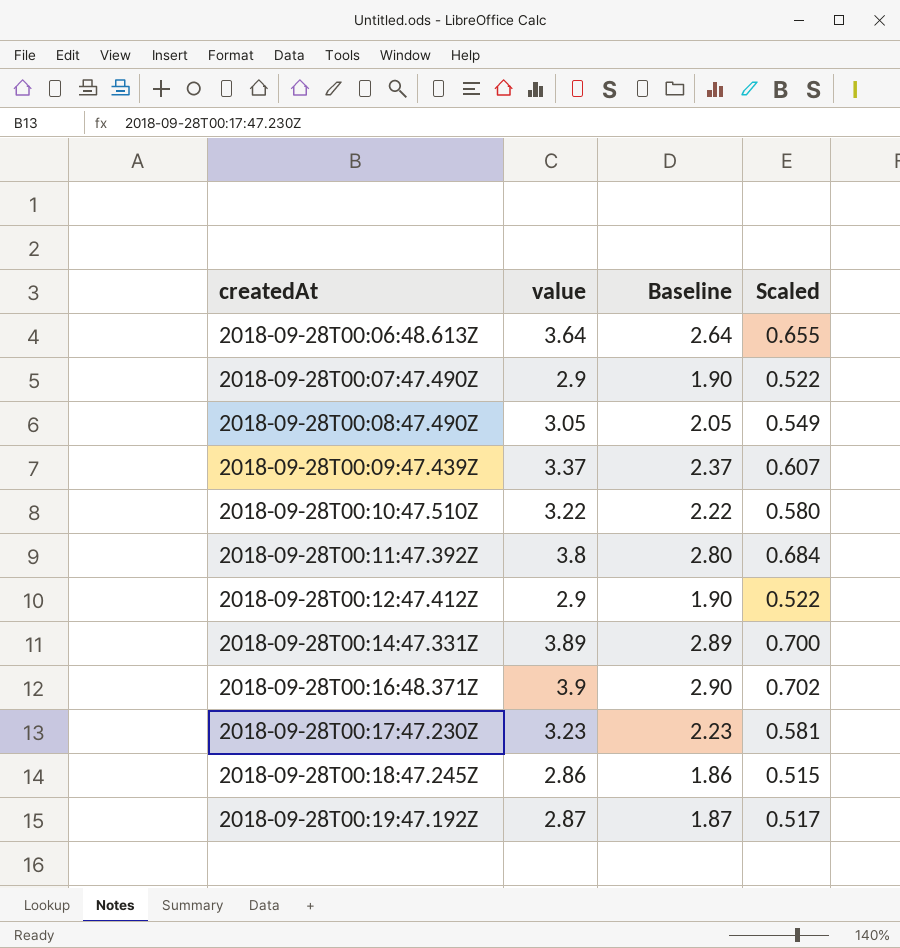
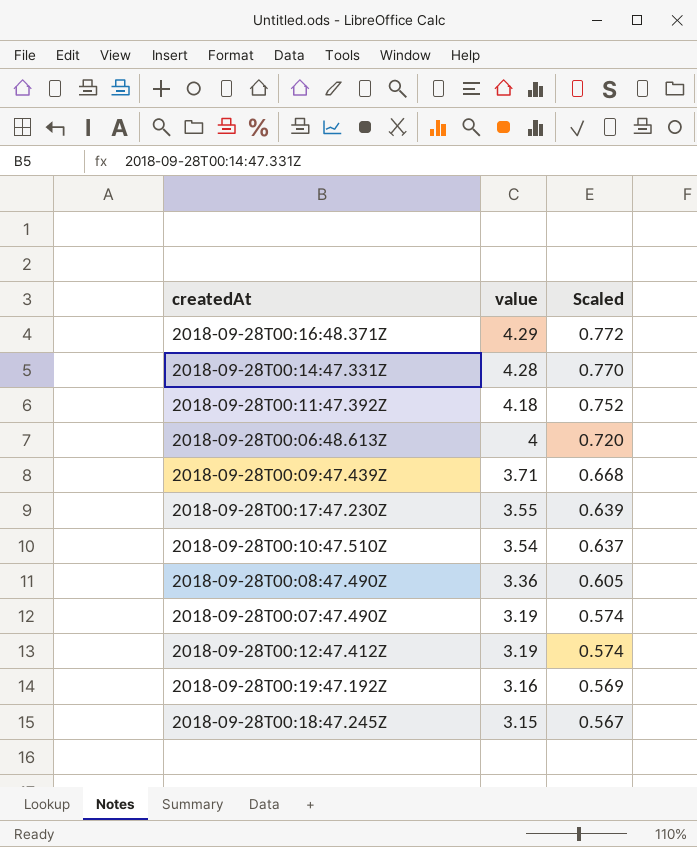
row order: createdAt ascending -> value descending
column Baseline | formula: [value] - 1 -> none
2018-09-28T00:16:48.371Z | value: 3.9 -> 4.29
2018-09-28T00:16:48.371Z | Scaled: 0.702 -> 0.772
2018-09-28T00:14:47.331Z | value: 3.89 -> 4.28
2018-09-28T00:14:47.331Z | Scaled: 0.700 -> 0.770
2018-09-28T00:11:47.392Z | value: 3.8 -> 4.18
2018-09-28T00:11:47.392Z | Scaled: 0.684 -> 0.752
2018-09-28T00:06:48.613Z | value: 3.64 -> 4
2018-09-28T00:06:48.613Z | Scaled: 0.655 -> 0.720
2018-09-28T00:09:47.439Z | value: 3.37 -> 3.71
2018-09-28T00:09:47.439Z | Scaled: 0.607 -> 0.668
2018-09-28T00:17:47.230Z | value: 3.23 -> 3.55
2018-09-28T00:17:47.230Z | Scaled: 0.581 -> 0.639
2018-09-28T00:10:47.510Z | value: 3.22 -> 3.54
2018-09-28T00:10:47.510Z | Scaled: 0.580 -> 0.637
2018-09-28T00:08:47.490Z | value: 3.05 -> 3.36
2018-09-28T00:08:47.490Z | Scaled: 0.549 -> 0.605
2018-09-28T00:07:47.490Z | value: 2.9 -> 3.19
2018-09-28T00:07:47.490Z | Scaled: 0.522 -> 0.574
2018-09-28T00:12:47.412Z | value: 2.9 -> 3.19
2018-09-28T00:12:47.412Z | Scaled: 0.522 -> 0.574
2018-09-28T00:19:47.192Z | value: 2.87 -> 3.16
2018-09-28T00:19:47.192Z | Scaled: 0.517 -> 0.569
2018-09-28T00:18:47.245Z | value: 2.86 -> 3.15
2018-09-28T00:18:47.245Z | Scaled: 0.515 -> 0.567

